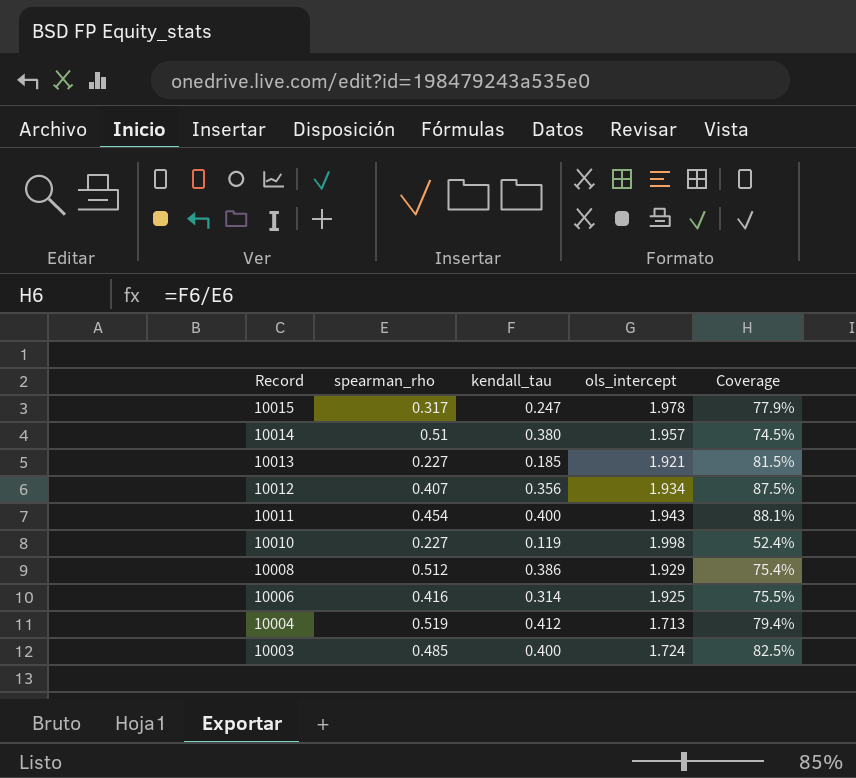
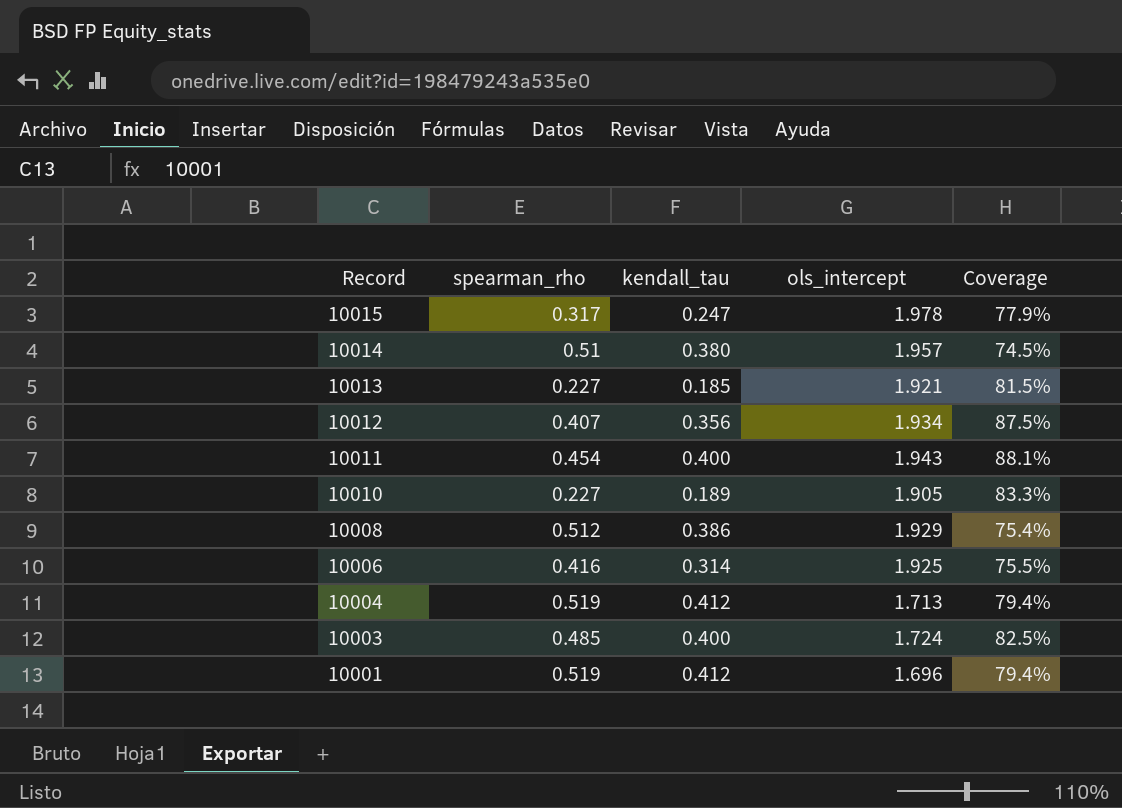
10010 | kendall_tau: 0.119 -> 0.189
10010 | ols_intercept: 1.998 -> 1.905
10010 | Coverage: 52.4% -> 83.3%
row 10001: none -> 0.519 | 0.412 | 1.696 | 79.4%

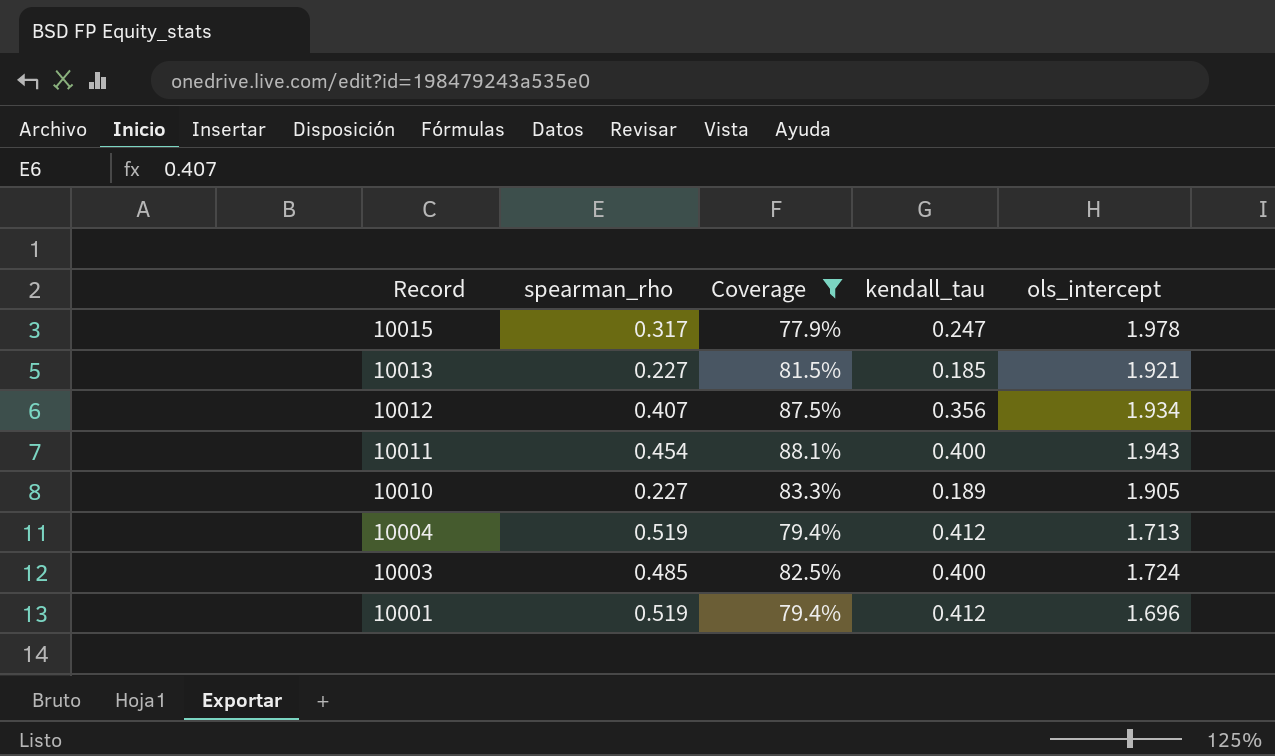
filter: none -> Coverage >= 77.9%
column Coverage | position: 5 -> 3

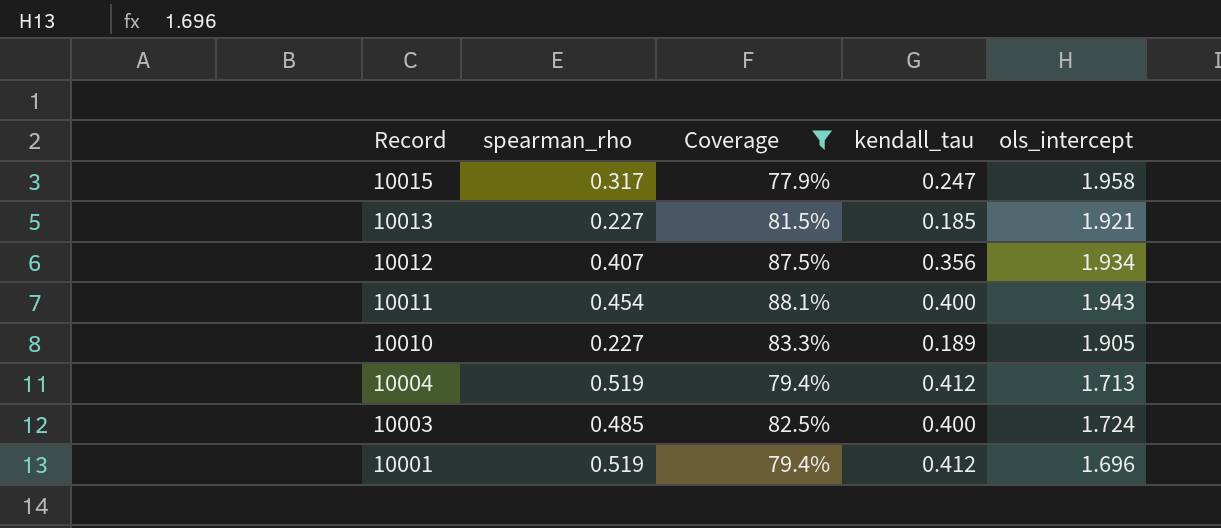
10015 | ols_intercept: 1.978 -> 1.958

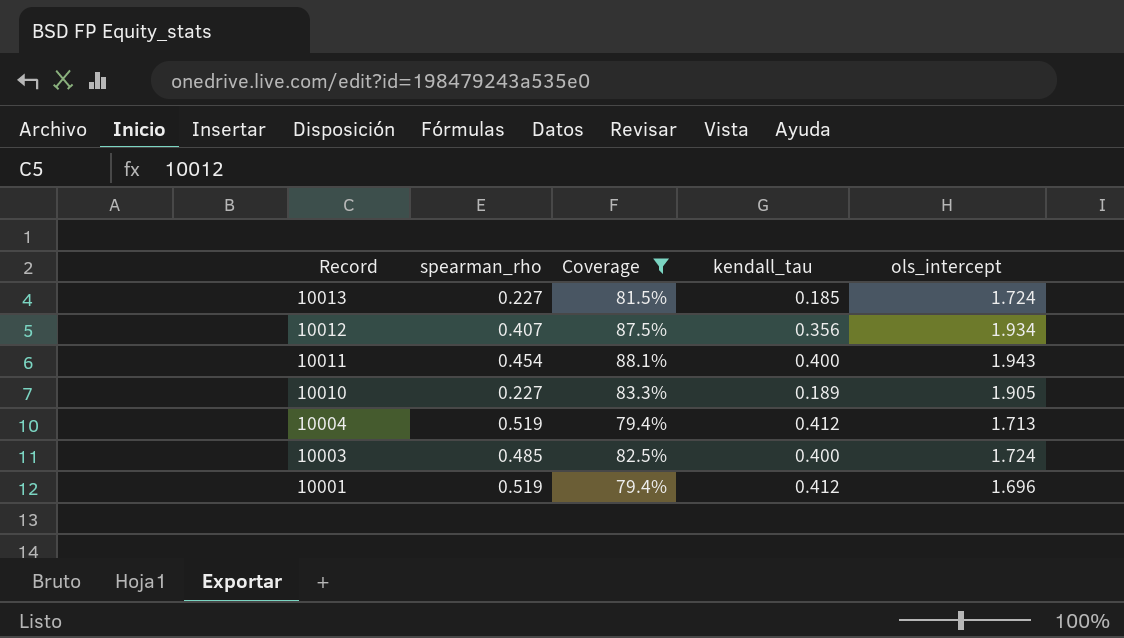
row 10015: 0.317 | 77.9% | 0.247 | 1.958 -> none
10013 | ols_intercept: 1.921 -> 1.724

